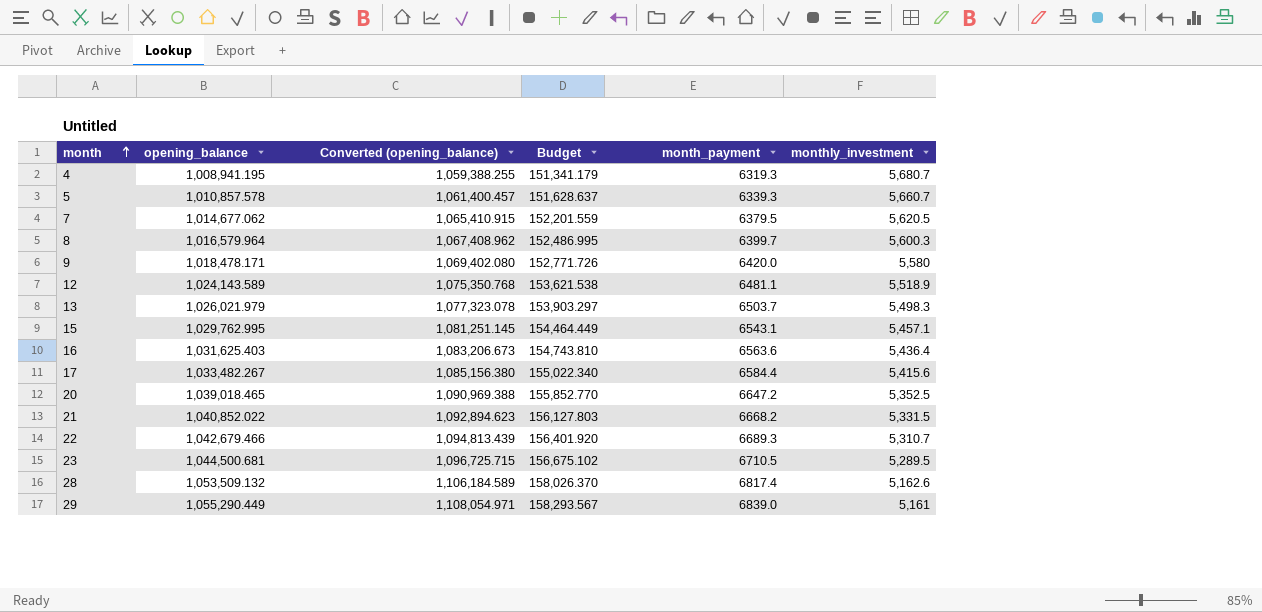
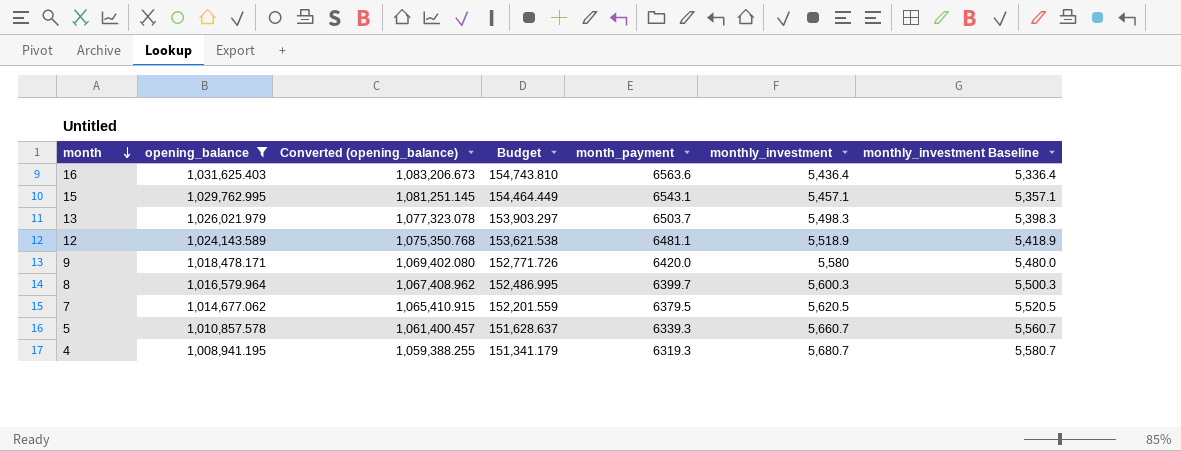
filter: none -> opening_balance <= 1,031,625.403
row order: month ascending -> month descending
column monthly_investment Baseline | formula: none -> [monthly_investment] - 100

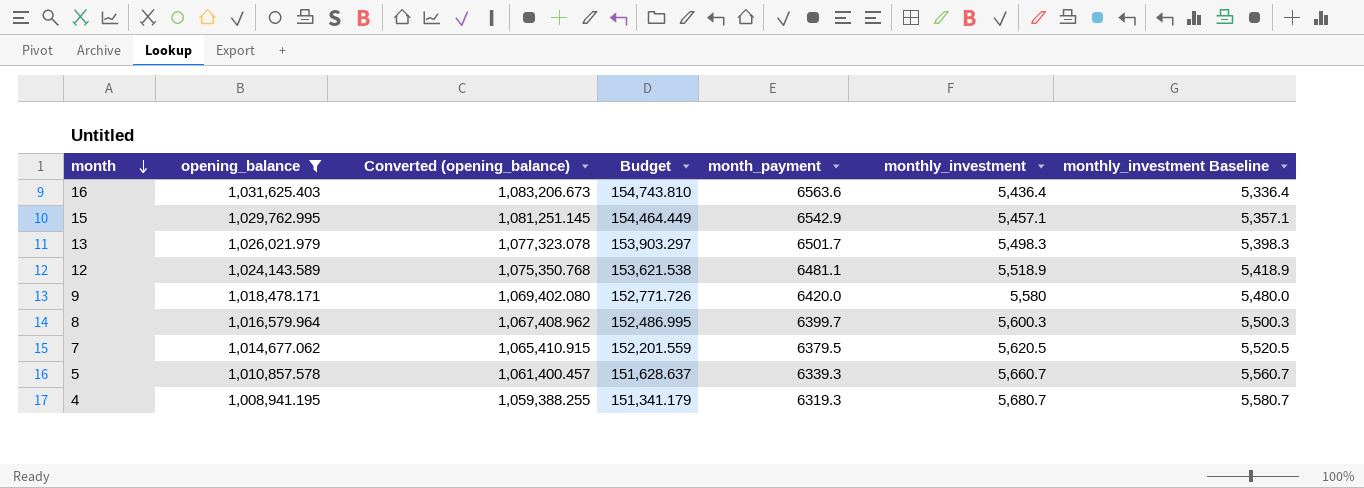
15 | month_payment: 6543.1 -> 6542.9
13 | month_payment: 6503.7 -> 6501.7

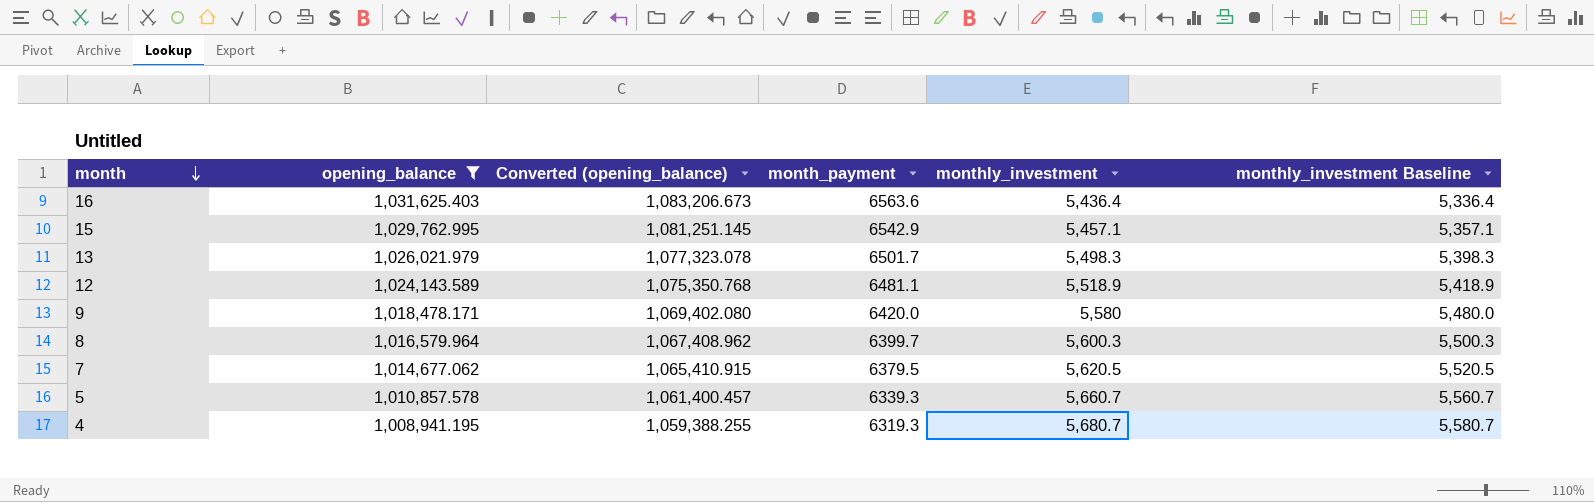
column Budget | formula: [opening_balance] * 0.15 -> none

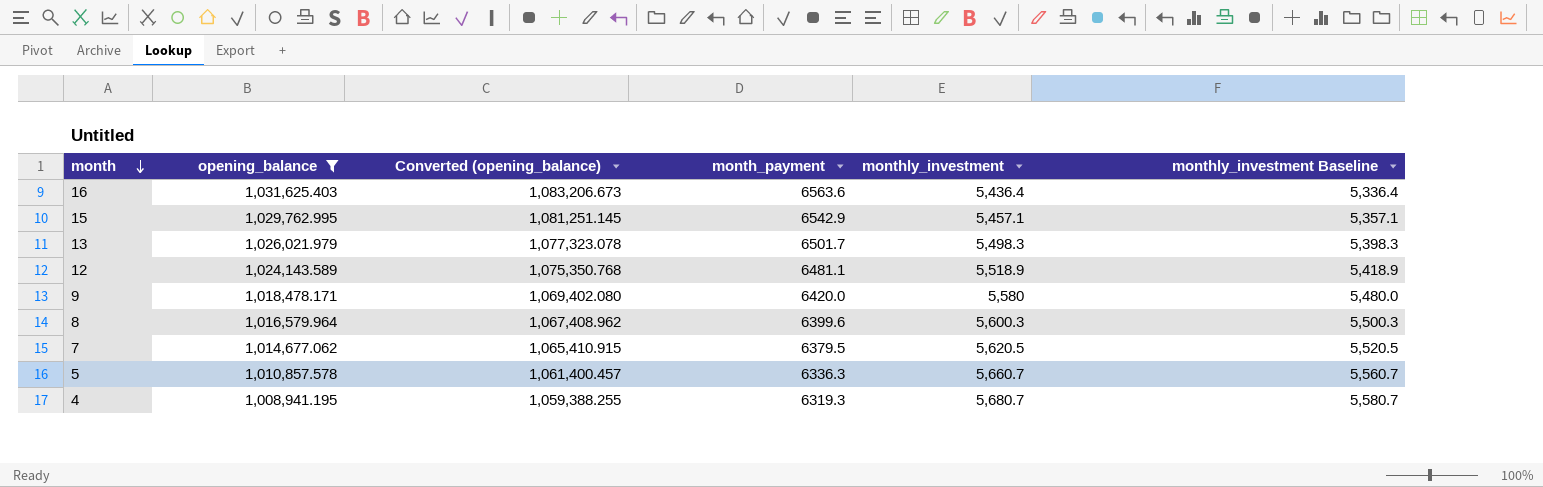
8 | month_payment: 6399.7 -> 6399.6
5 | month_payment: 6339.3 -> 6336.3

